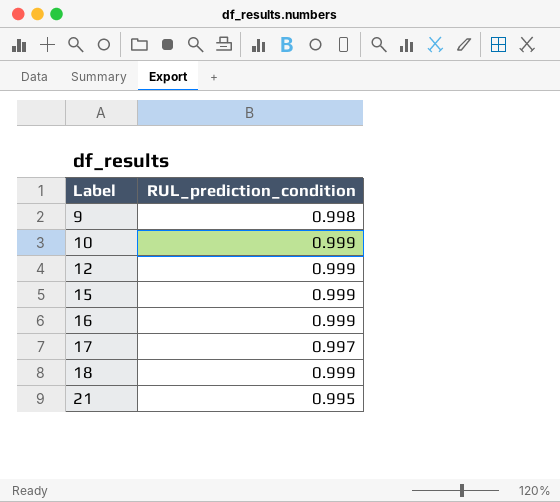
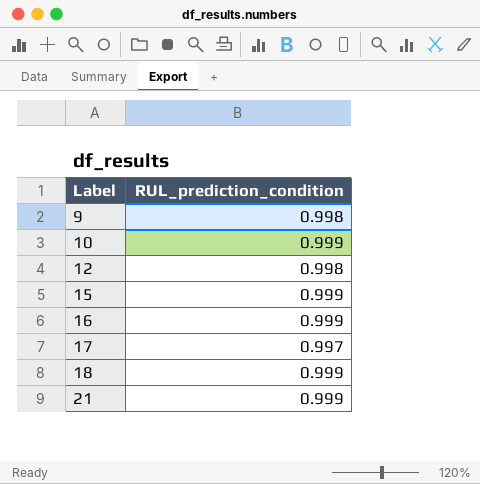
12 | RUL_prediction_condition: 0.999 -> 0.998
21 | RUL_prediction_condition: 0.995 -> 0.999

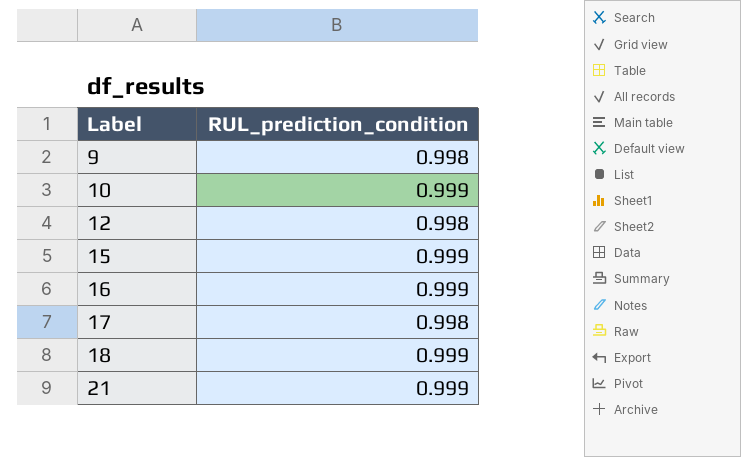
17 | RUL_prediction_condition: 0.997 -> 0.998

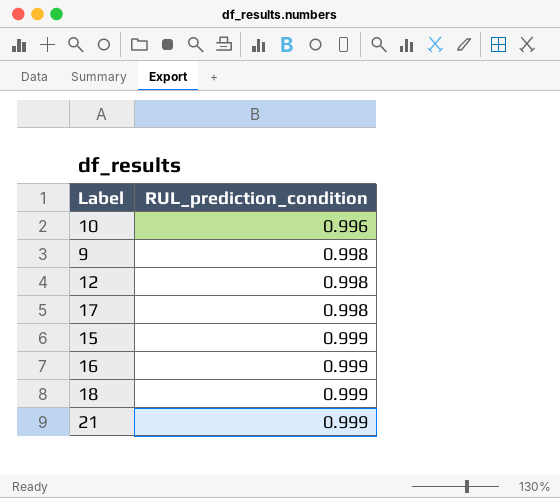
row order: Label ascending -> RUL_prediction_condition ascending
10 | RUL_prediction_condition: 0.999 -> 0.996

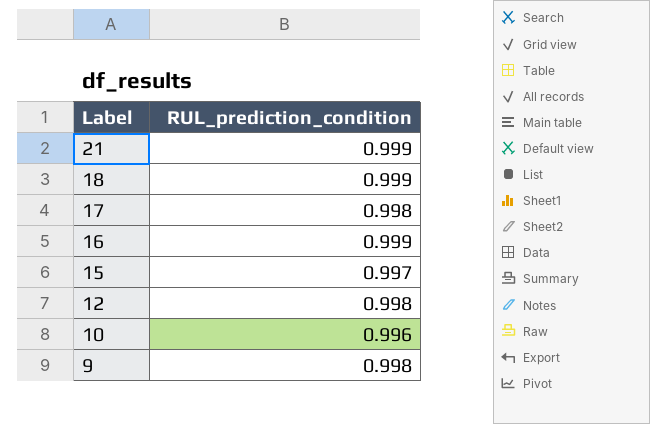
row order: RUL_prediction_condition ascending -> Label descending
15 | RUL_prediction_condition: 0.999 -> 0.997

